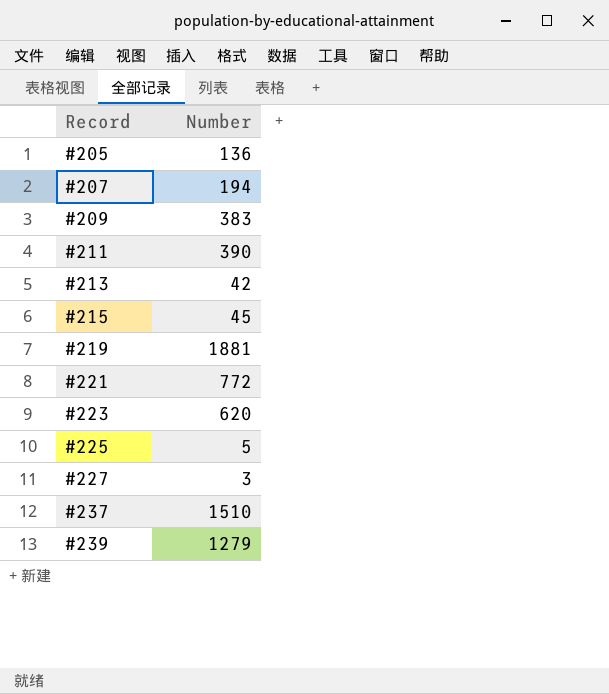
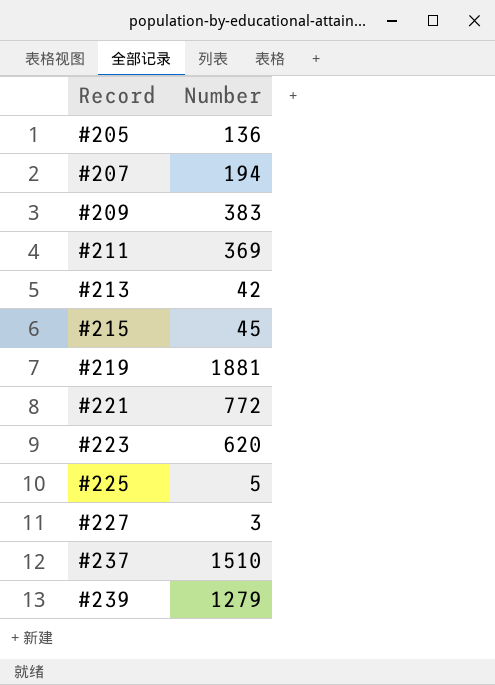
#211 | Number: 390 -> 369

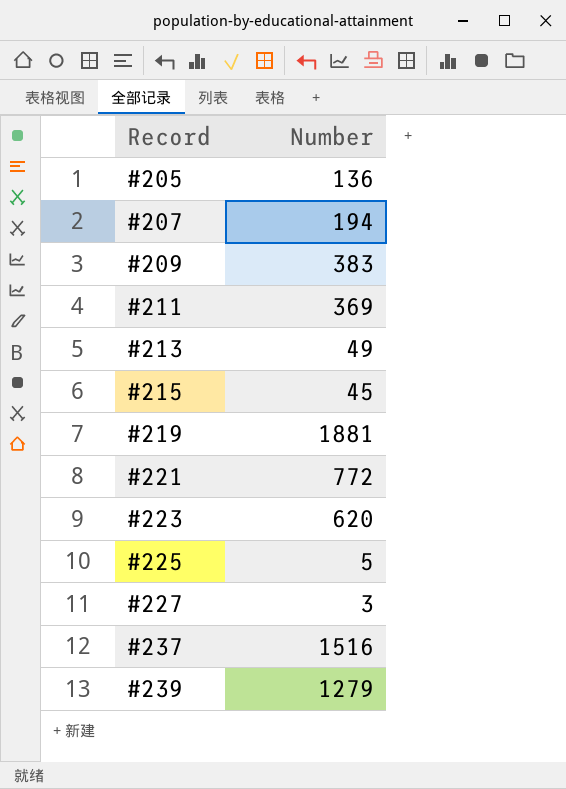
#213 | Number: 42 -> 49
#237 | Number: 1510 -> 1516

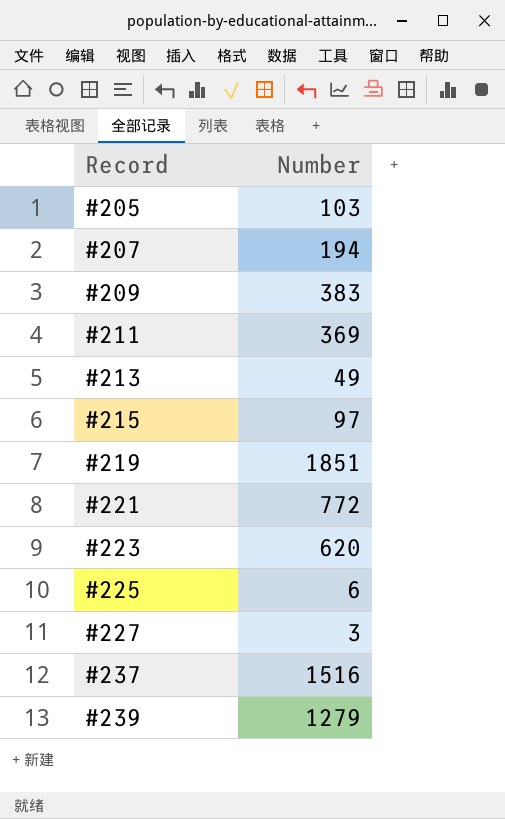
#205 | Number: 136 -> 103
#215 | Number: 45 -> 97
#219 | Number: 1881 -> 1851
#225 | Number: 5 -> 6

